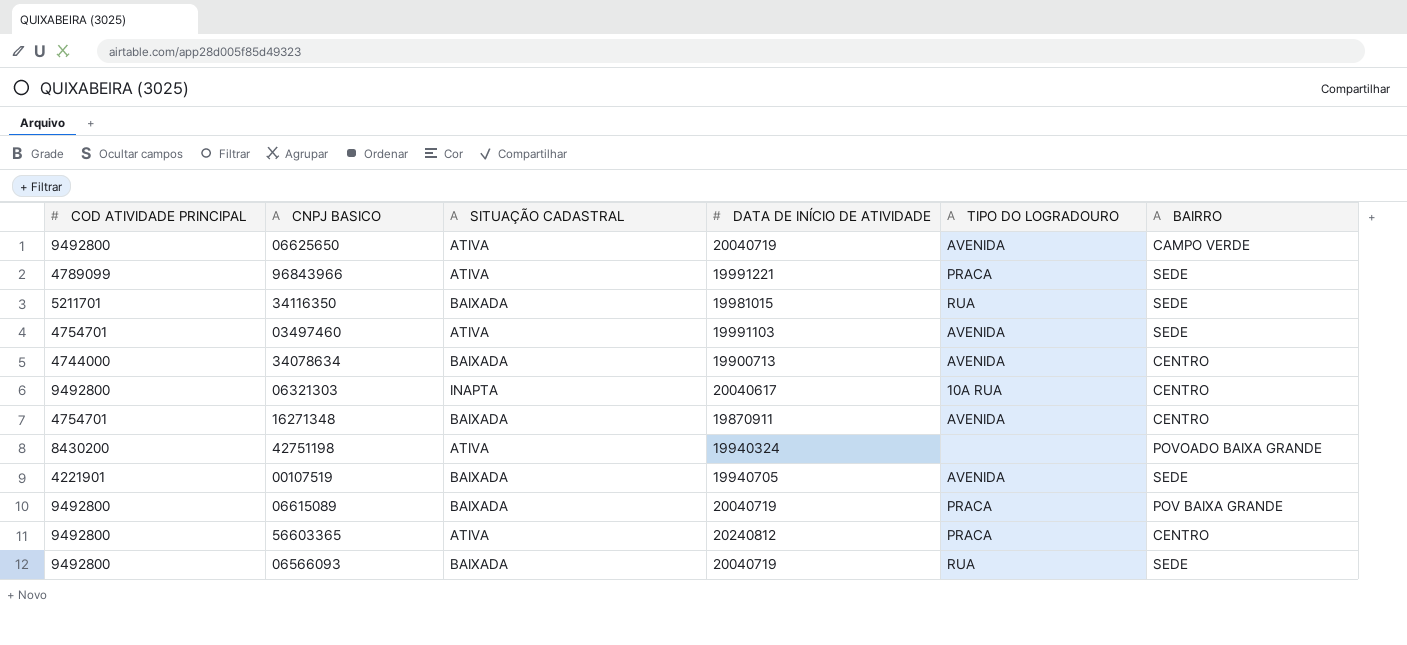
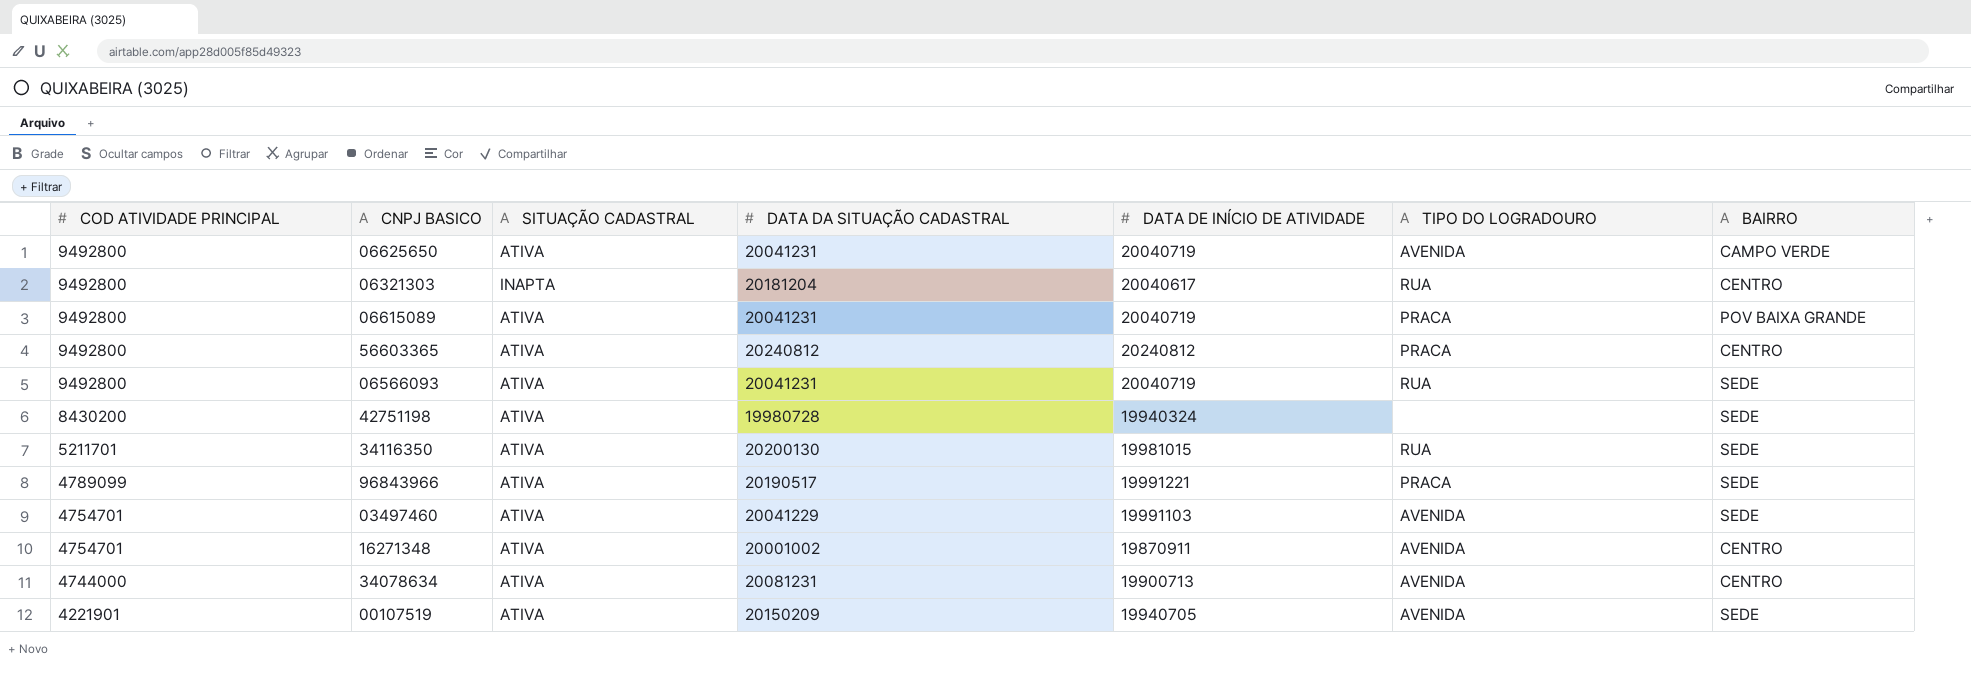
row order: none -> COD ATIVIDADE PRINCIPAL descending
column DATA DA SITUAÇÃO CADASTRAL | position: none -> 4
06321303 | TIPO DO LOGRADOURO: 10A RUA -> RUA
06615089 | SITUAÇÃO CADASTRAL: BAIXADA -> ATIVA
06566093 | SITUAÇÃO CADASTRAL: BAIXADA -> ATIVA
42751198 | BAIRRO: POVOADO BAIXA GRANDE -> SEDE
34116350 | SITUAÇÃO CADASTRAL: BAIXADA -> ATIVA
16271348 | SITUAÇÃO CADASTRAL: BAIXADA -> ATIVA
34078634 | SITUAÇÃO CADASTRAL: BAIXADA -> ATIVA
00107519 | SITUAÇÃO CADASTRAL: BAIXADA -> ATIVA

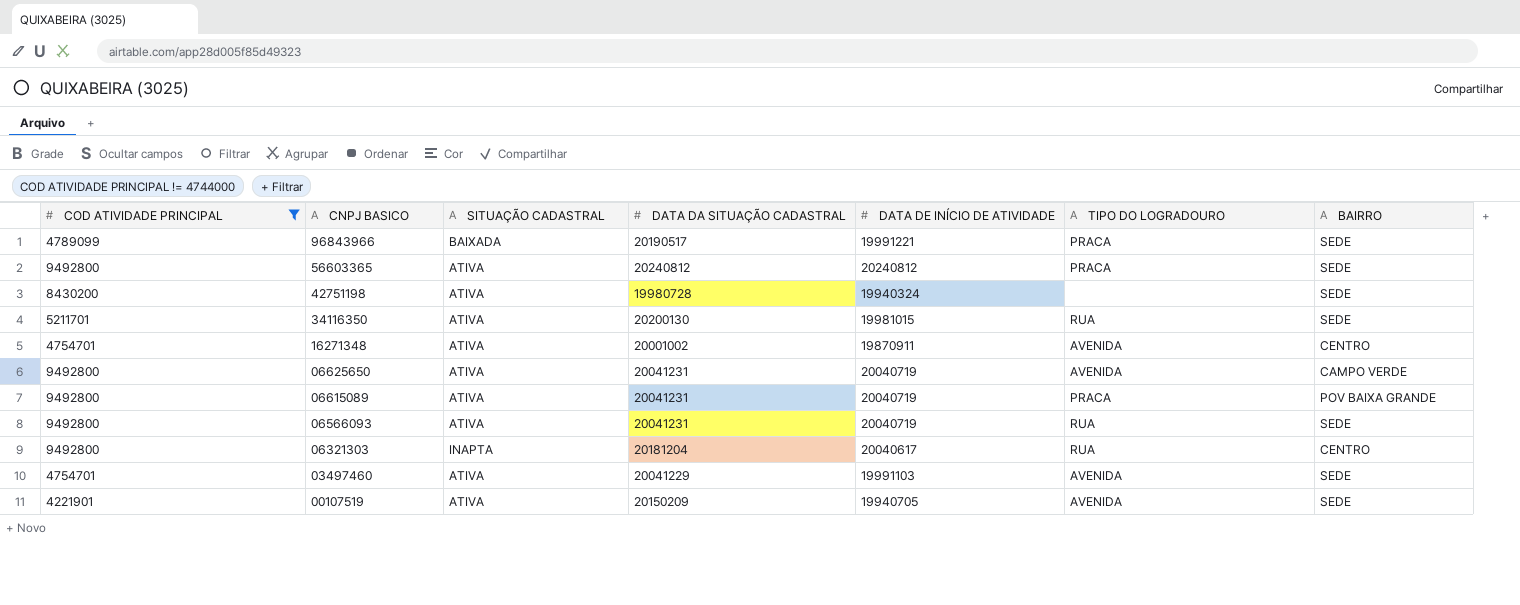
filter: none -> COD ATIVIDADE PRINCIPAL != 4744000
row order: COD ATIVIDADE PRINCIPAL descending -> CNPJ BASICO descending
96843966 | SITUAÇÃO CADASTRAL: ATIVA -> BAIXADA
56603365 | BAIRRO: CENTRO -> SEDE

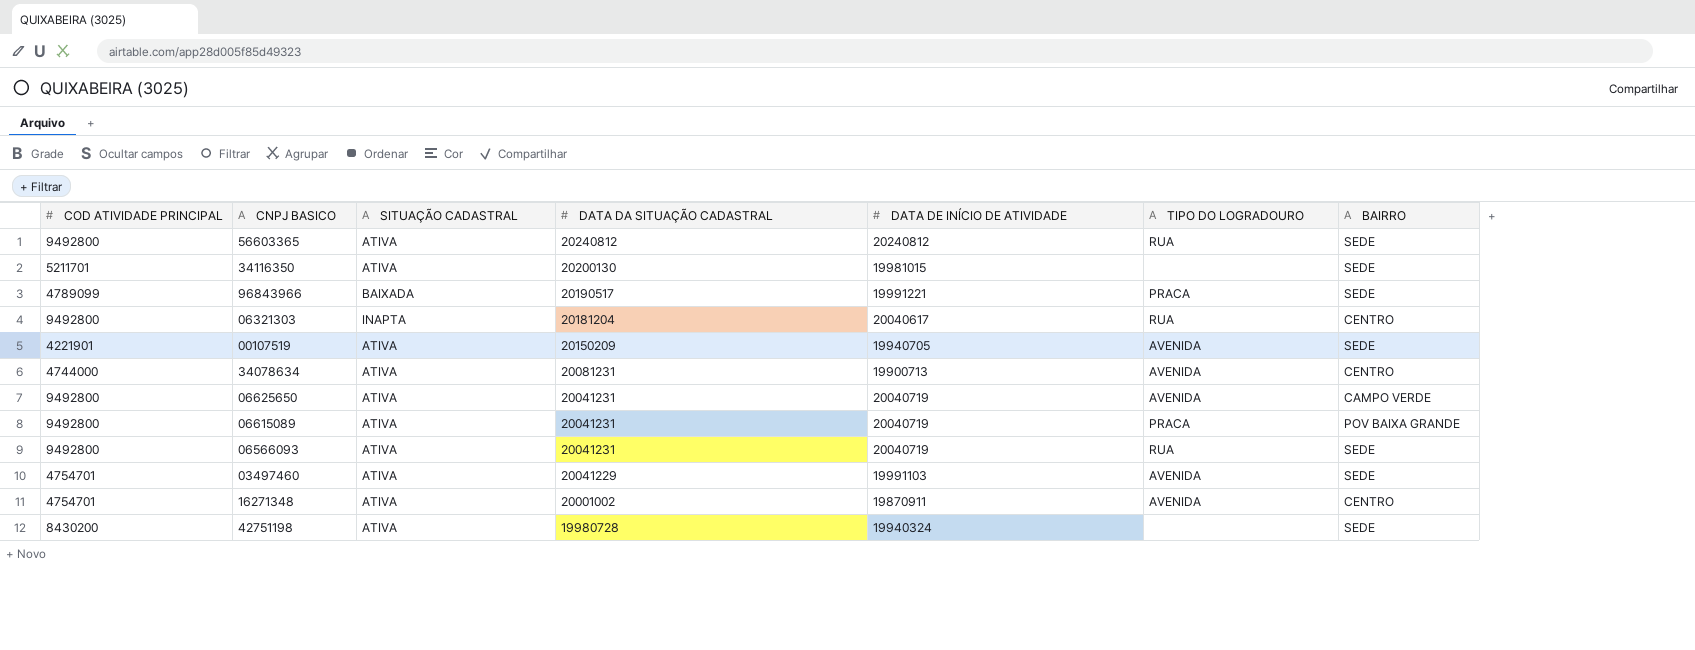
filter: COD ATIVIDADE PRINCIPAL != 4744000 -> none
row order: CNPJ BASICO descending -> DATA DA SITUAÇÃO CADASTRAL descending
56603365 | TIPO DO LOGRADOURO: PRACA -> RUA
34116350 | TIPO DO LOGRADOURO: RUA -> none

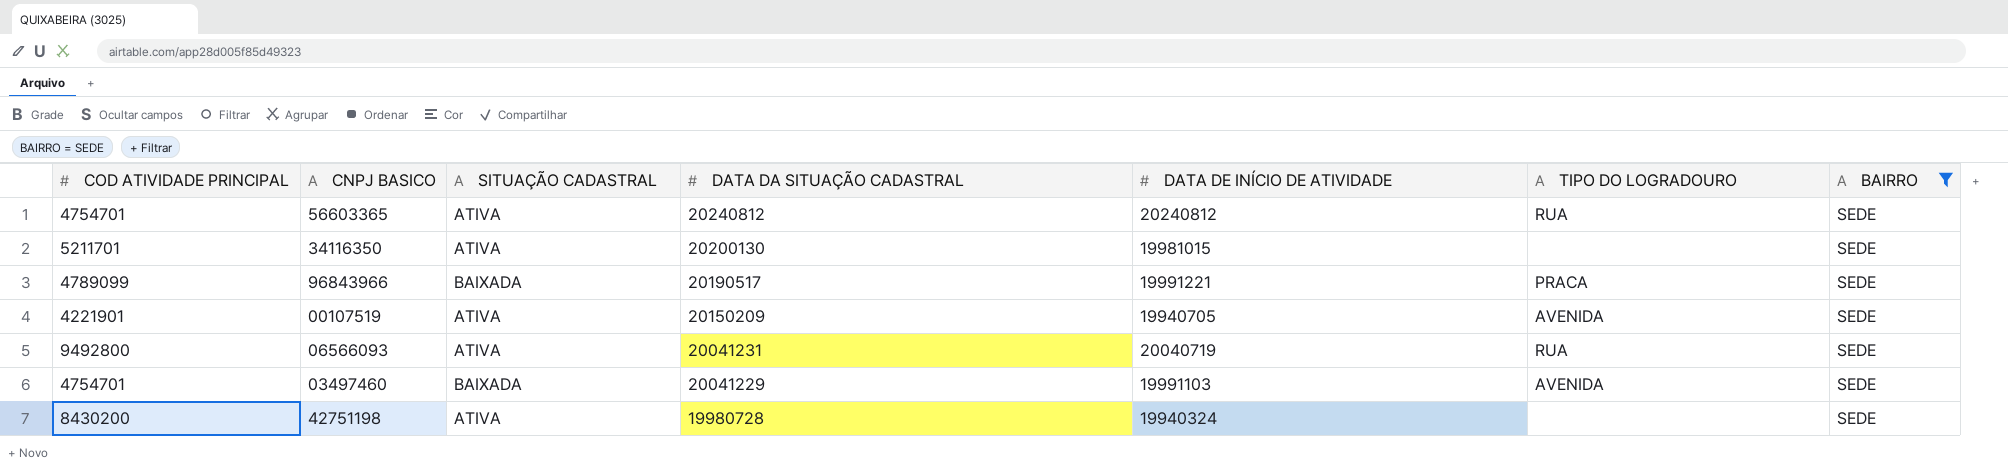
filter: none -> BAIRRO = SEDE
56603365 | COD ATIVIDADE PRINCIPAL: 9492800 -> 4754701
03497460 | SITUAÇÃO CADASTRAL: ATIVA -> BAIXADA

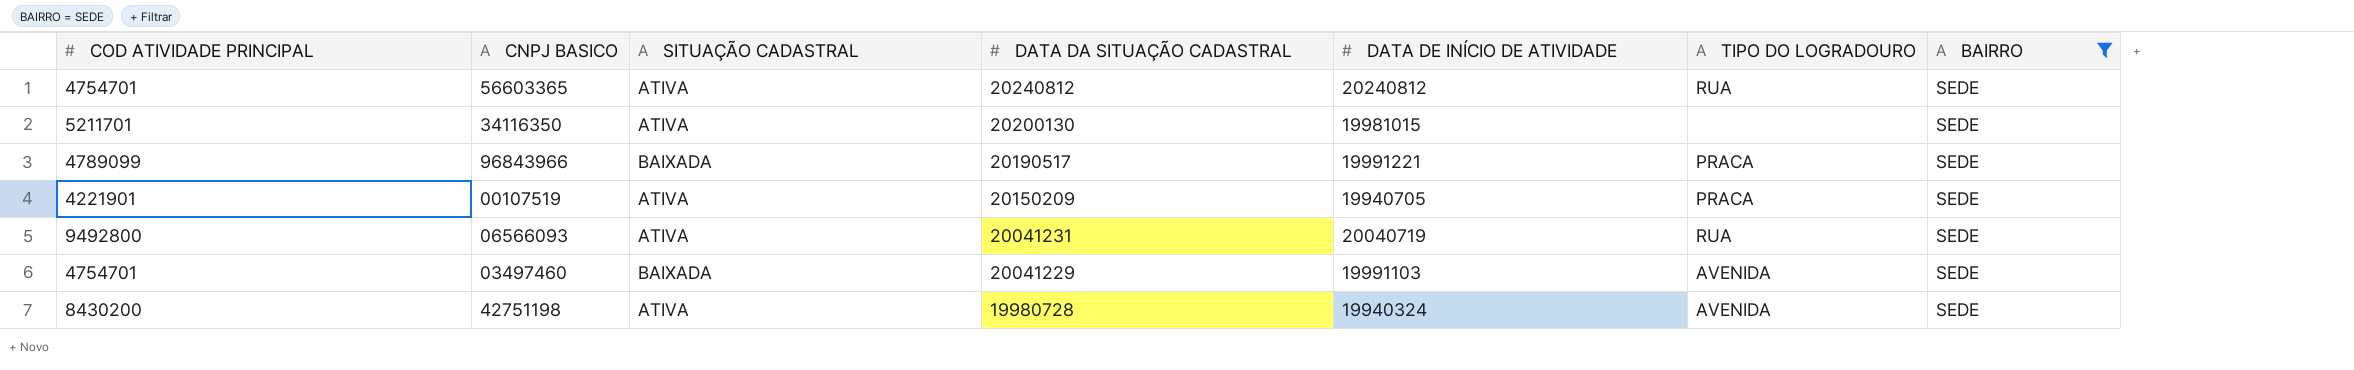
00107519 | TIPO DO LOGRADOURO: AVENIDA -> PRACA
42751198 | TIPO DO LOGRADOURO: none -> AVENIDA

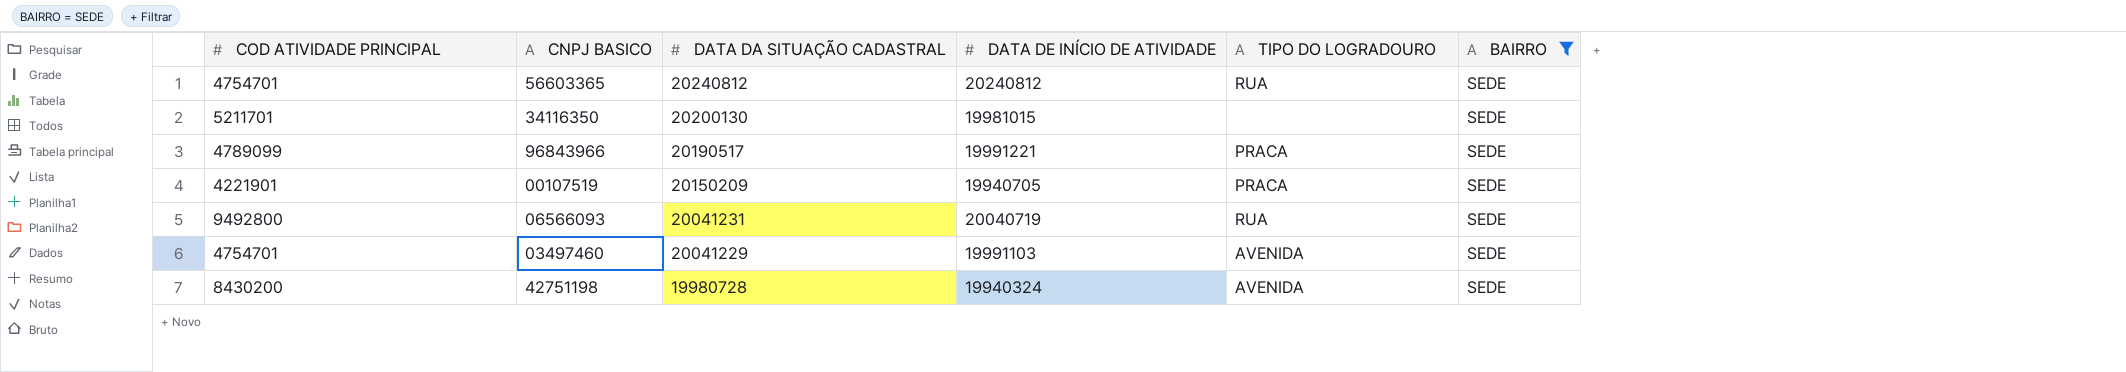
column SITUAÇÃO CADASTRAL | position: 3 -> none

